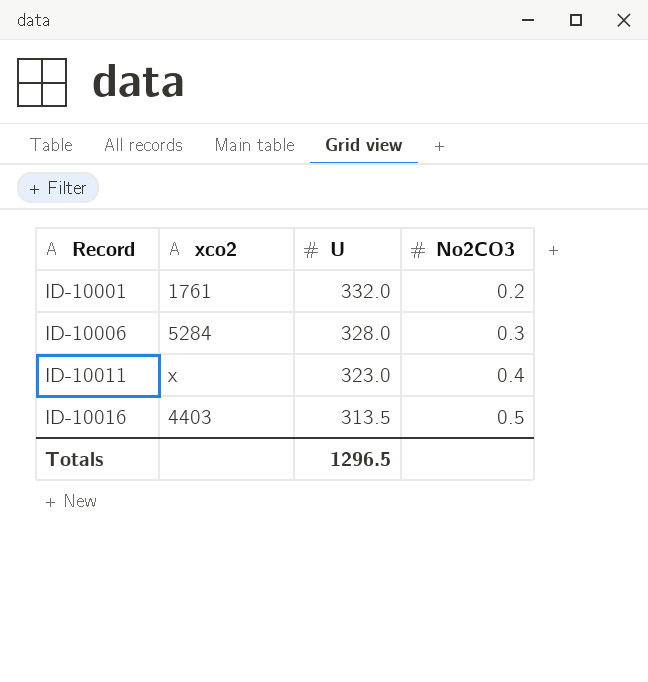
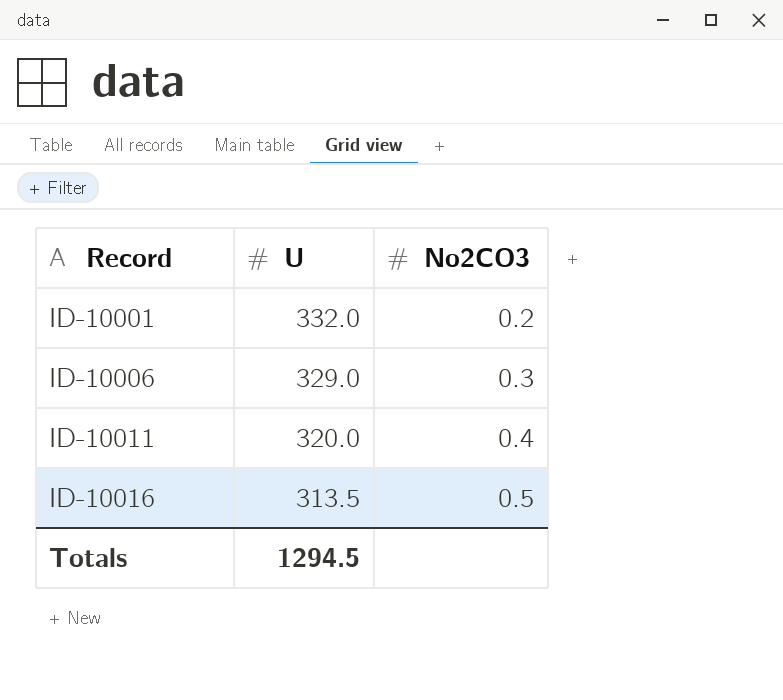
column xco2 | position: 2 -> none
ID-10006 | U: 328.0 -> 329.0
ID-10011 | U: 323.0 -> 320.0
Totals | U: 1296.5 -> 1294.5

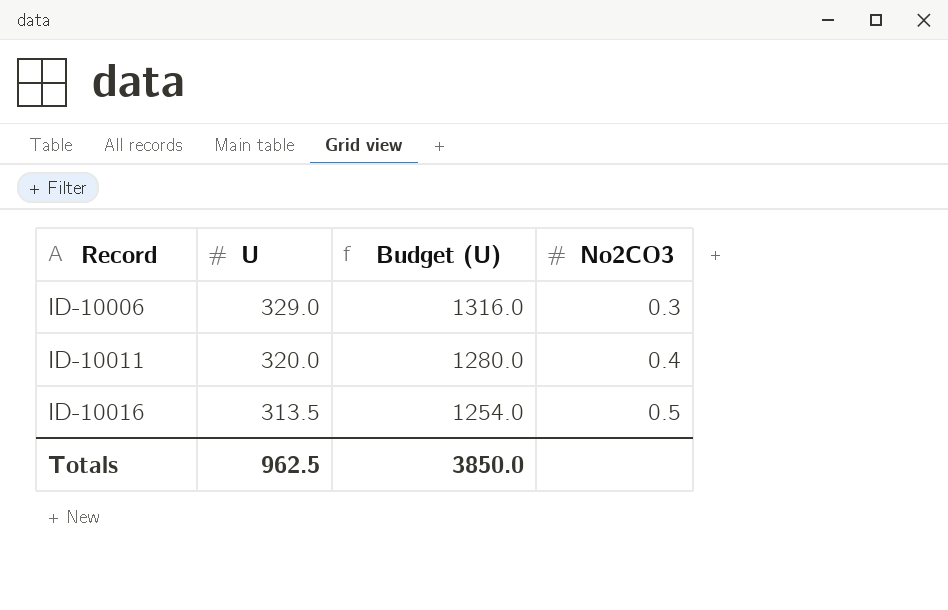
column Budget (U) | formula: none -> [U] * 4
row ID-10001: 332.0 | 0.2 -> none
Totals | U: 1294.5 -> 962.5

